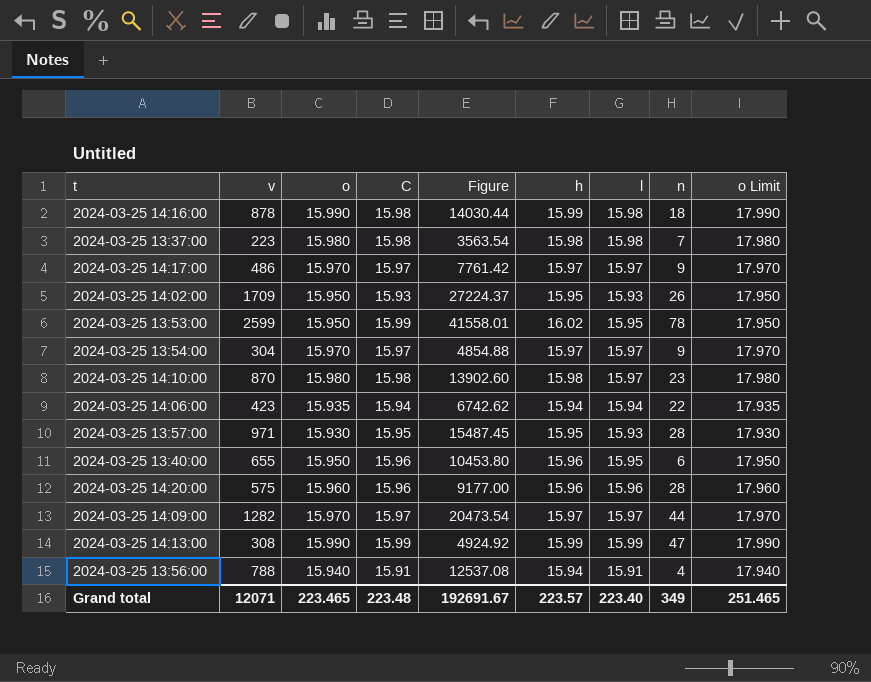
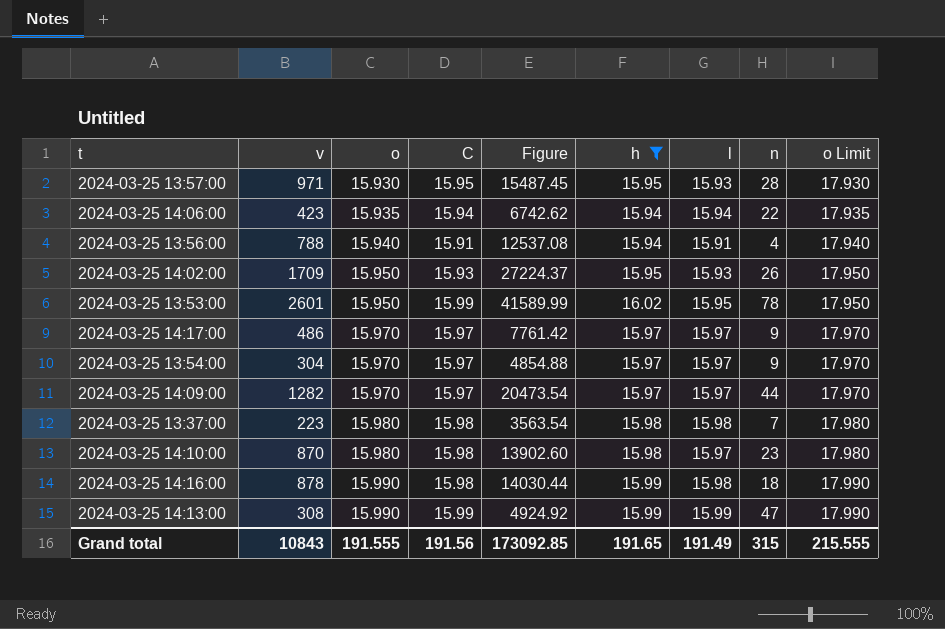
filter: none -> h != 15.96
row order: none -> o ascending
2024-03-25 13:53:00 | v: 2599 -> 2601
2024-03-25 13:53:00 | Figure: 41558.01 -> 41589.99
Grand total | v: 12071 -> 10843
Grand total | o: 223.465 -> 191.555
Grand total | C: 223.48 -> 191.56
Grand total | Figure: 192691.67 -> 173092.85
Grand total | h: 223.57 -> 191.65
Grand total | l: 223.40 -> 191.49
Grand total | n: 349 -> 315
Grand total | o Limit: 251.465 -> 215.555

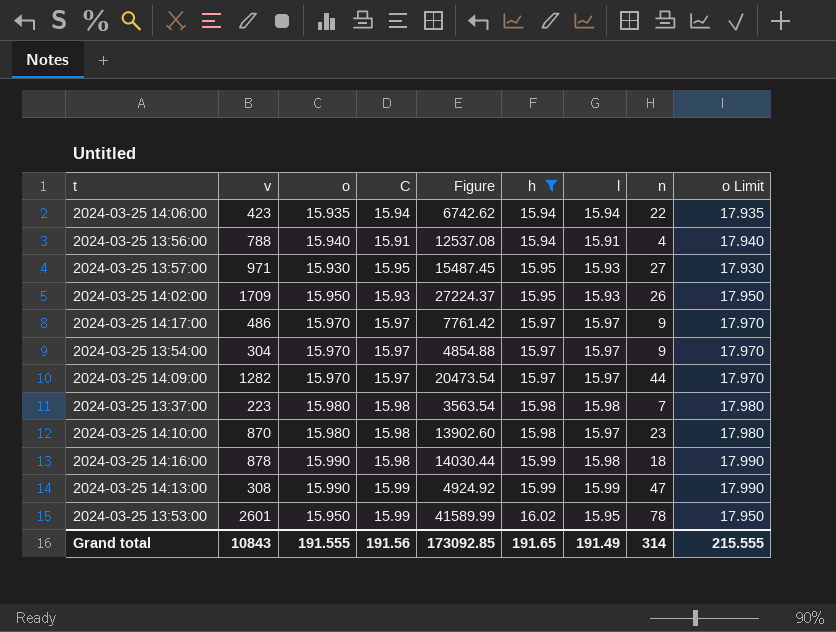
row order: o ascending -> h ascending
2024-03-25 13:57:00 | n: 28 -> 27
Grand total | n: 315 -> 314

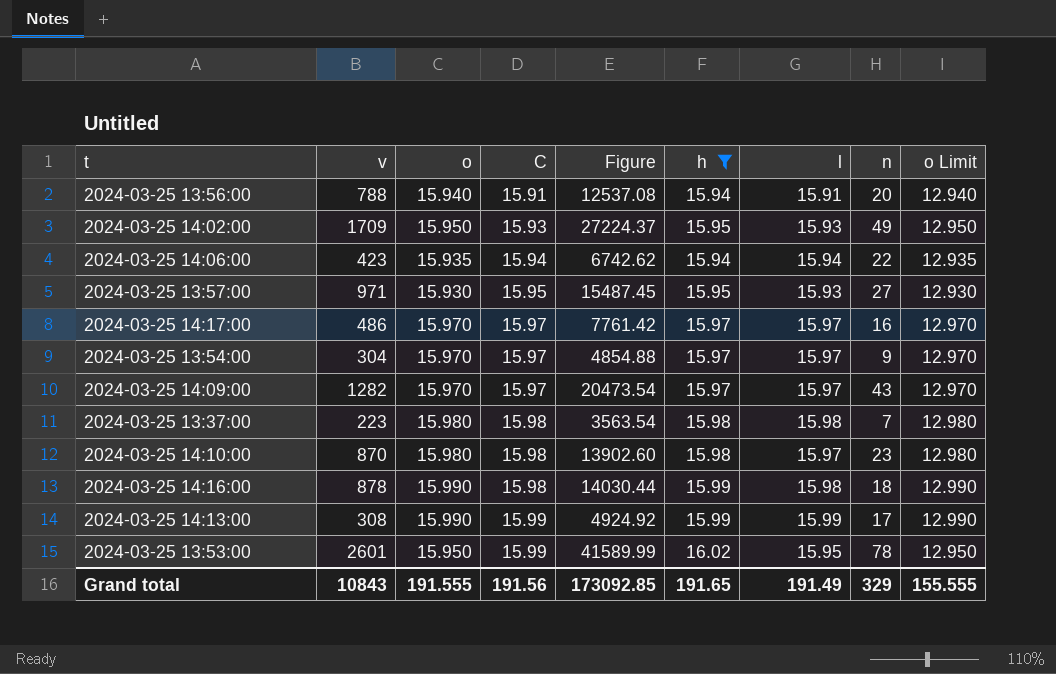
row order: h ascending -> C ascending
column o Limit | formula: [o] + 2 -> [o] - 3
2024-03-25 13:56:00 | n: 4 -> 20
2024-03-25 14:02:00 | n: 26 -> 49
2024-03-25 14:17:00 | n: 9 -> 16
2024-03-25 14:09:00 | n: 44 -> 43
2024-03-25 14:13:00 | n: 47 -> 17
Grand total | n: 314 -> 329
Grand total | o Limit: 215.555 -> 155.555

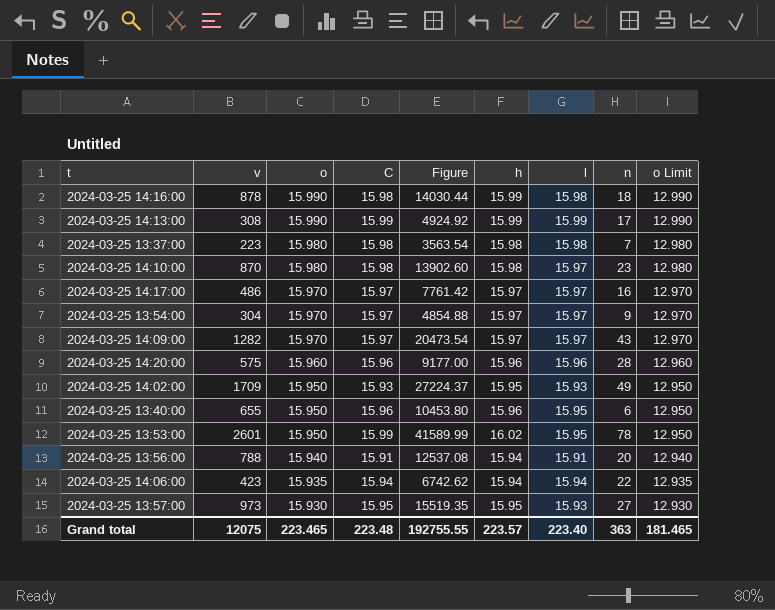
filter: h != 15.96 -> none
row order: C ascending -> o descending
2024-03-25 13:57:00 | v: 971 -> 973
2024-03-25 13:57:00 | Figure: 15487.45 -> 15519.35
Grand total | v: 10843 -> 12075
Grand total | o: 191.555 -> 223.465
Grand total | C: 191.56 -> 223.48
Grand total | Figure: 173092.85 -> 192755.55
Grand total | h: 191.65 -> 223.57
Grand total | l: 191.49 -> 223.40
Grand total | n: 329 -> 363
Grand total | o Limit: 155.555 -> 181.465

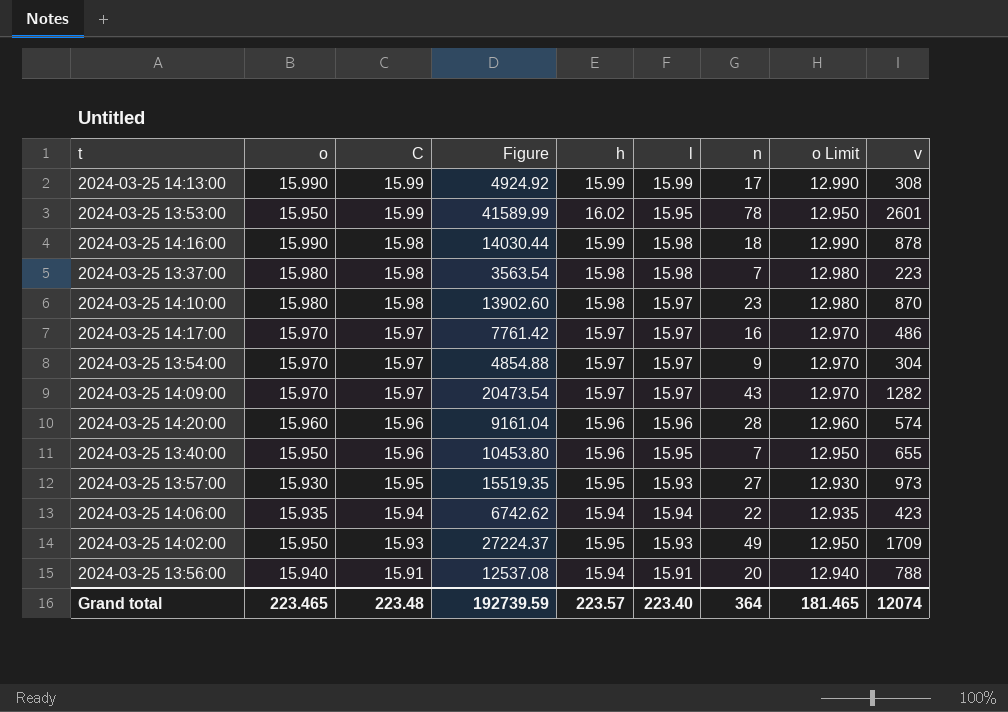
row order: o descending -> C descending
column v | position: 2 -> 9
2024-03-25 14:20:00 | Figure: 9177.00 -> 9161.04
2024-03-25 14:20:00 | v: 575 -> 574
2024-03-25 13:40:00 | n: 6 -> 7
Grand total | Figure: 192755.55 -> 192739.59
Grand total | n: 363 -> 364
Grand total | v: 12075 -> 12074

